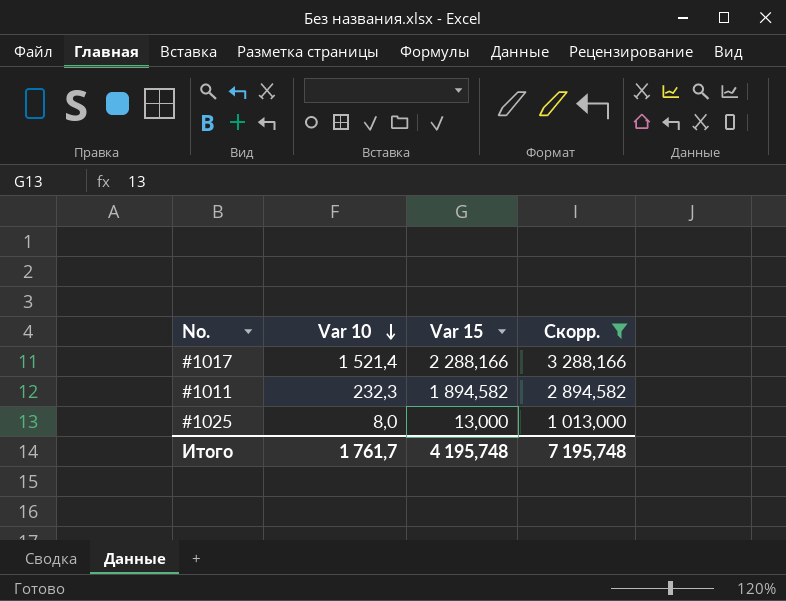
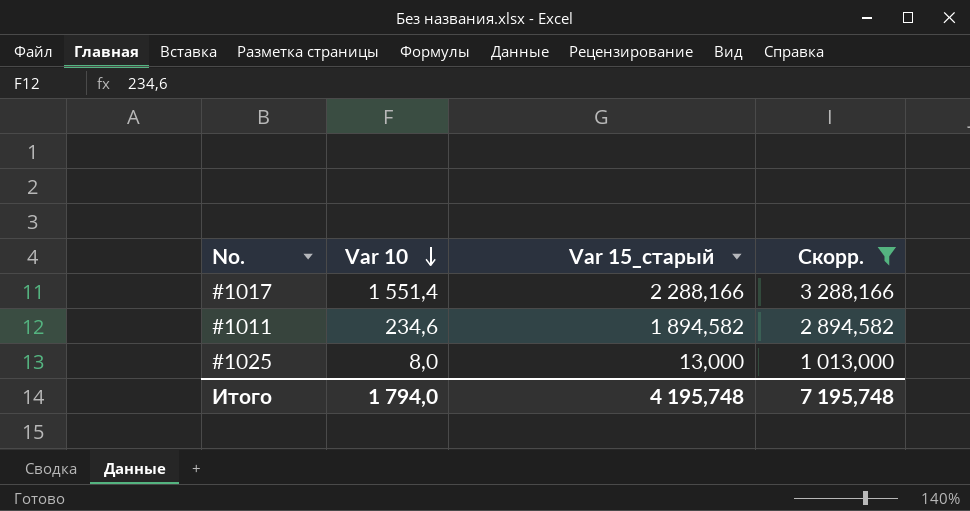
column name: Var 15 -> Var 15_старый
#1017 | Var 10: 1 521,4 -> 1 551,4
#1011 | Var 10: 232,3 -> 234,6
Итого | Var 10: 1 761,7 -> 1 794,0

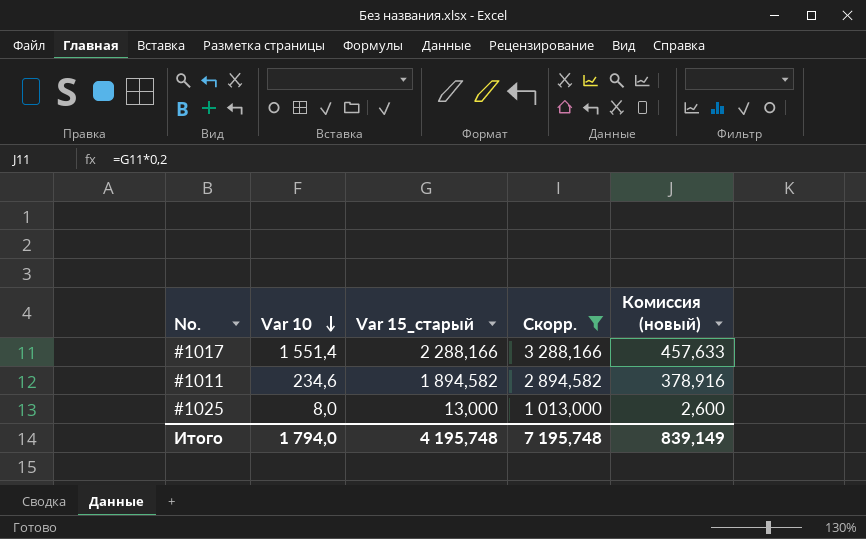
column Комиссия (новый) | formula: none -> [Var 15_старый] * 0,2

